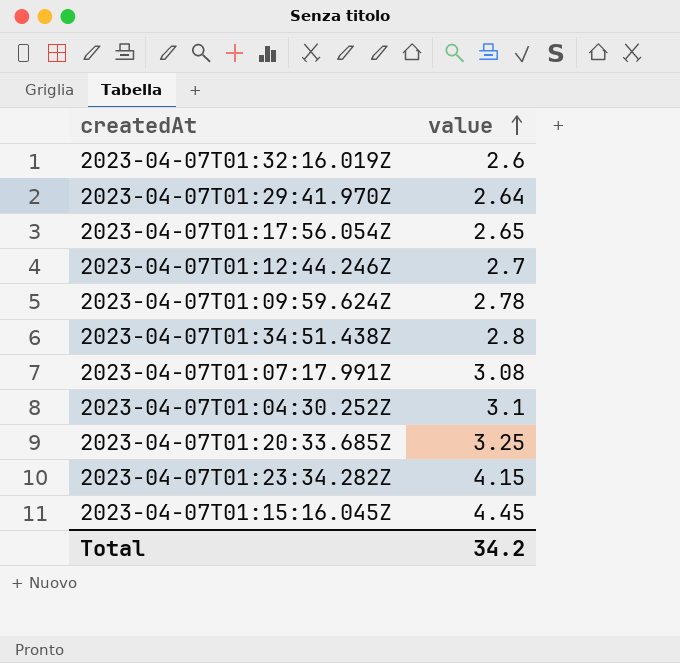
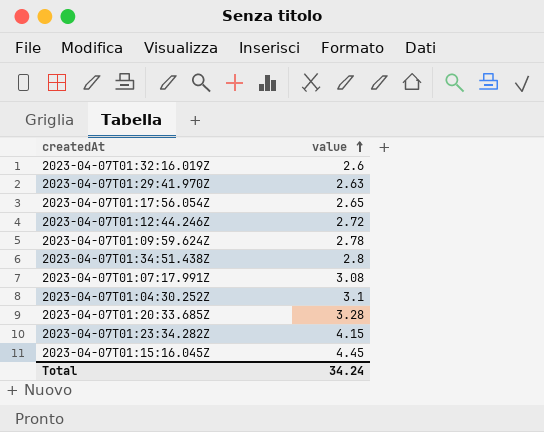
2023-04-07T01:29:41.970Z | value: 2.64 -> 2.63
2023-04-07T01:12:44.246Z | value: 2.7 -> 2.72
2023-04-07T01:20:33.685Z | value: 3.25 -> 3.28
Total | value: 34.2 -> 34.24

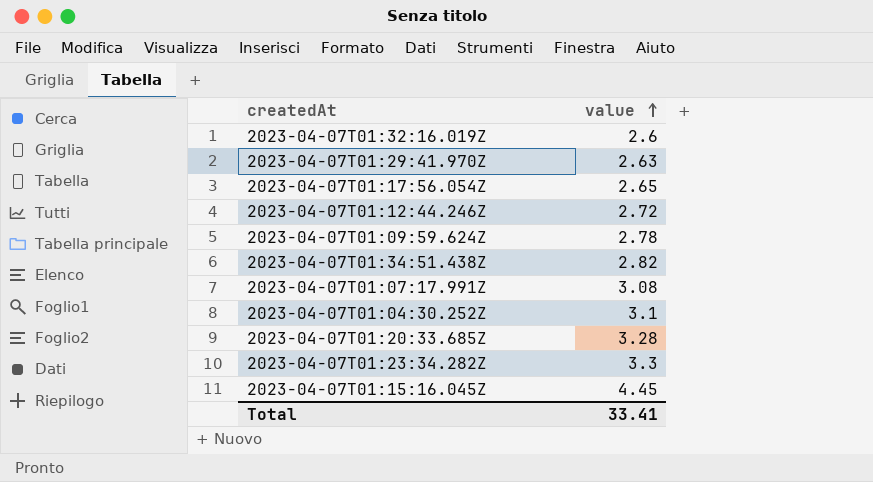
2023-04-07T01:34:51.438Z | value: 2.8 -> 2.82
2023-04-07T01:23:34.282Z | value: 4.15 -> 3.3
Total | value: 34.24 -> 33.41

